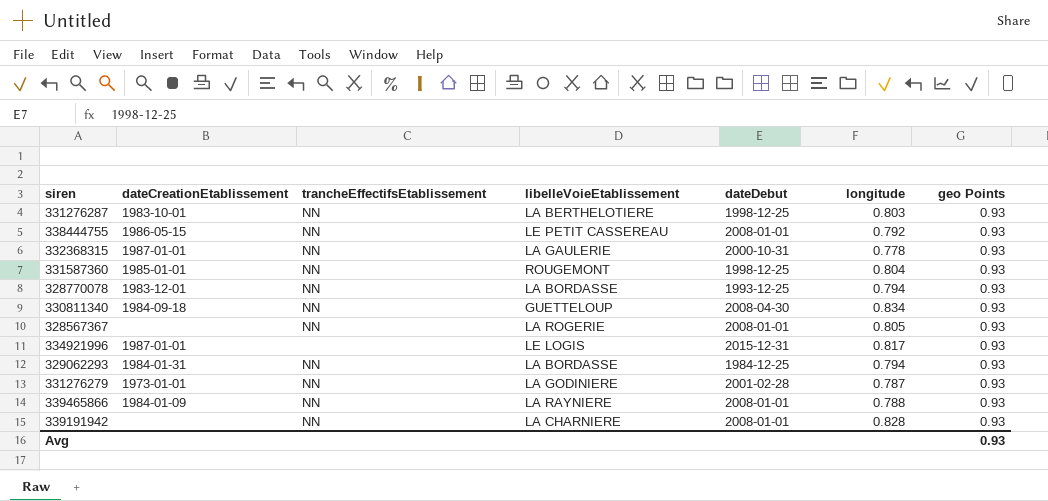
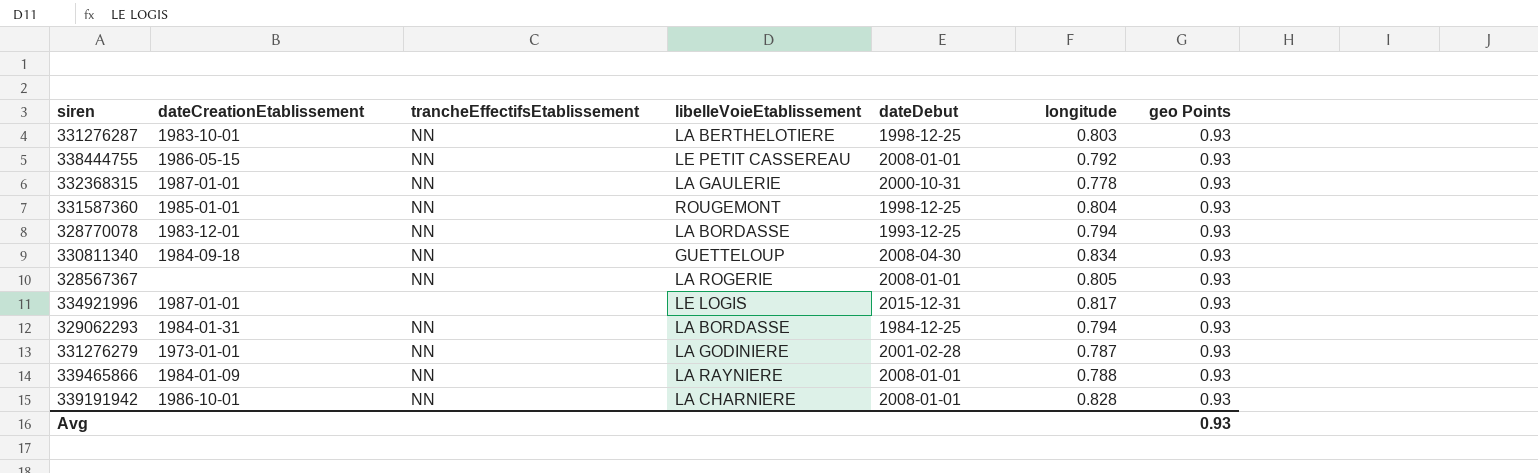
339191942 | dateCreationEtablissement: none -> 1986-10-01

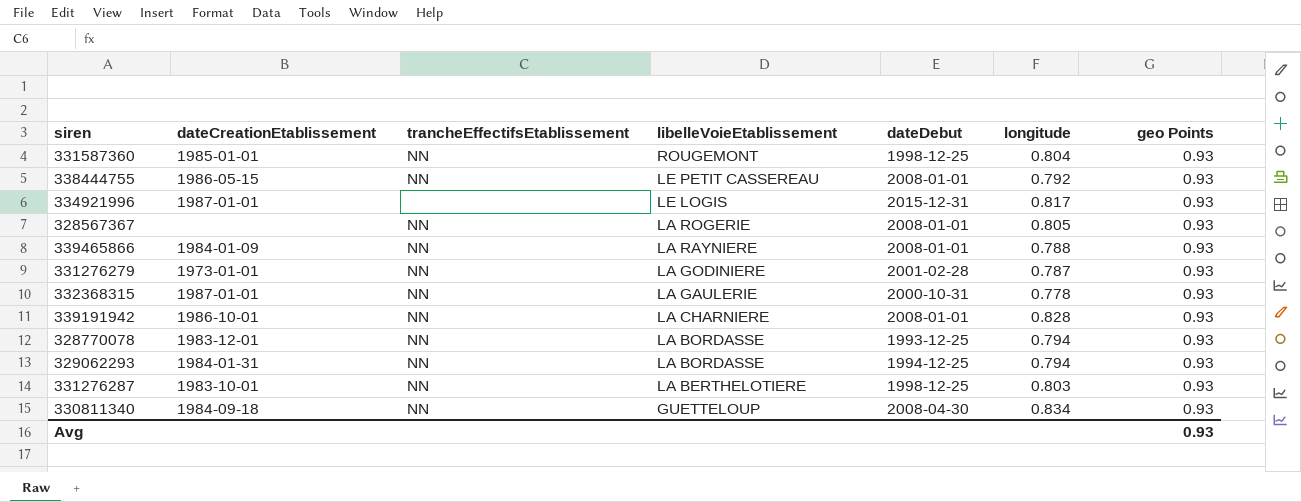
row order: none -> libelleVoieEtablissement descending
329062293 | dateDebut: 1984-12-25 -> 1994-12-25

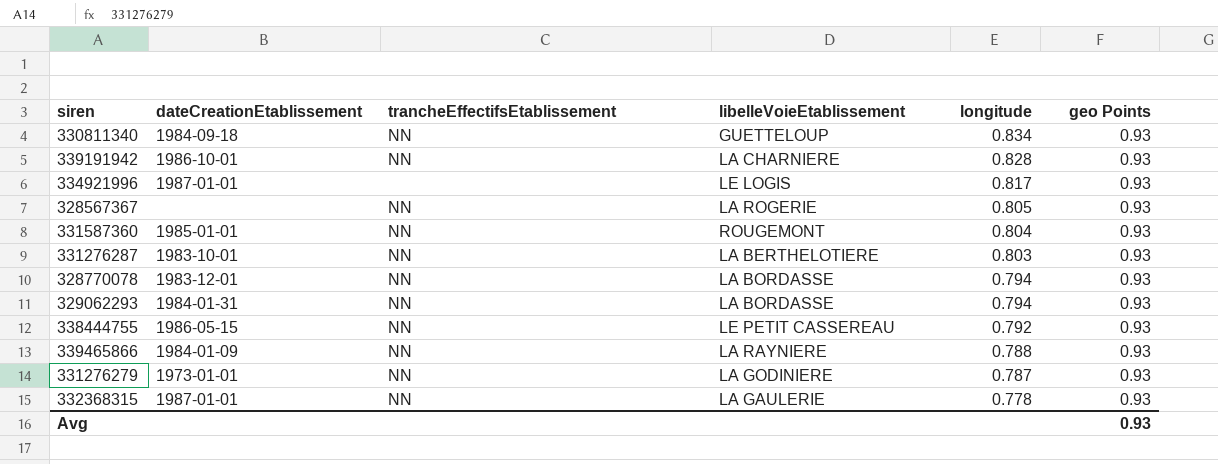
row order: libelleVoieEtablissement descending -> longitude descending
column dateDebut | position: 5 -> none

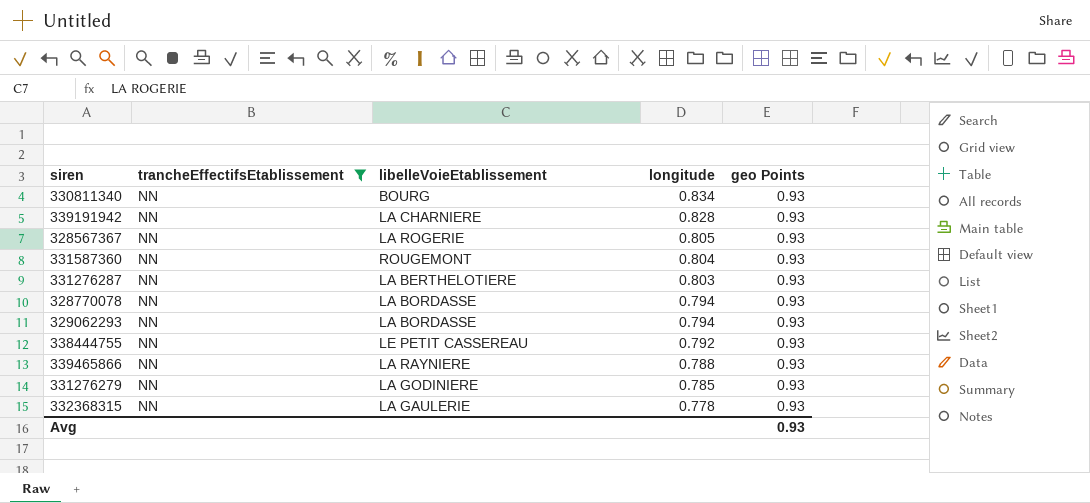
filter: none -> trancheEffectifsEtablissement = NN
column dateCreationEtablissement | position: 2 -> none
330811340 | libelleVoieEtablissement: GUETTELOUP -> BOURG
331276279 | longitude: 0.787 -> 0.785

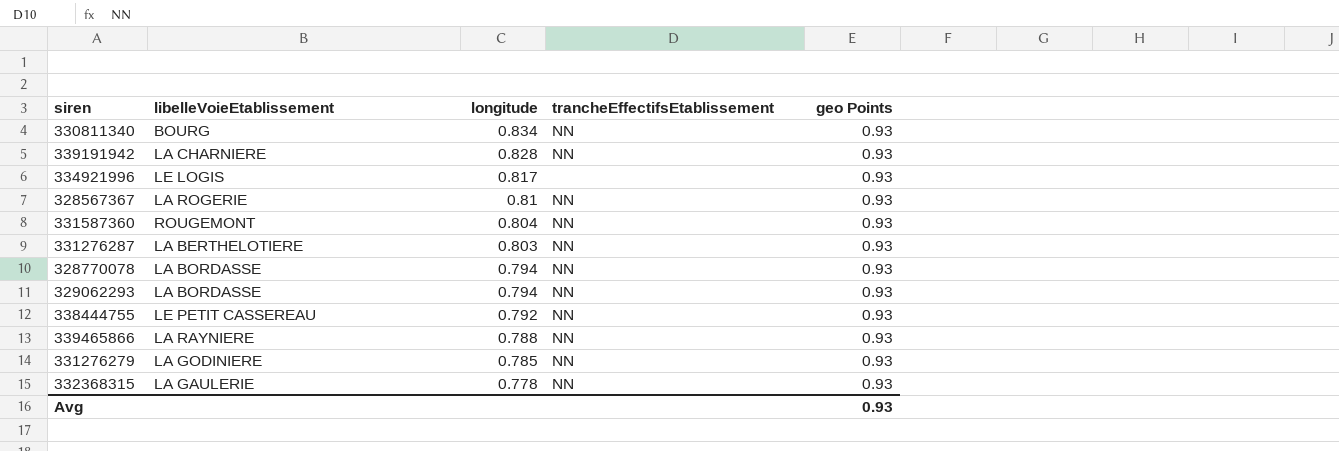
filter: trancheEffectifsEtablissement = NN -> none
column trancheEffectifsEtablissement | position: 2 -> 4
328567367 | longitude: 0.805 -> 0.81

